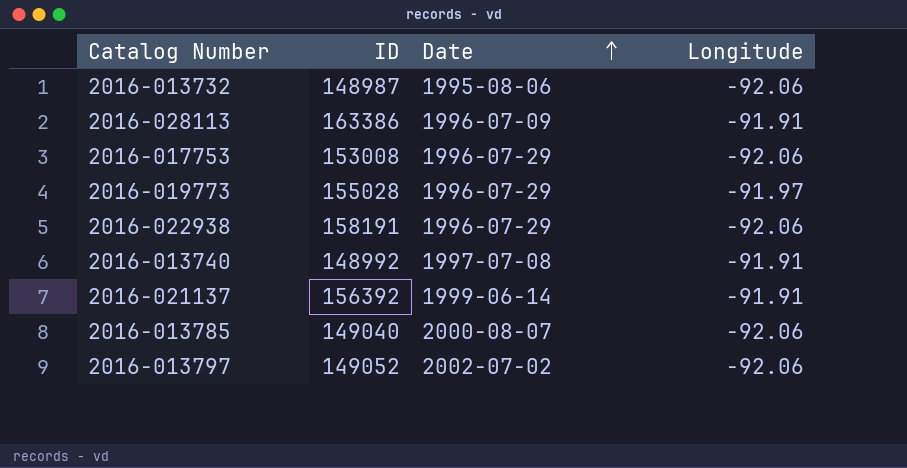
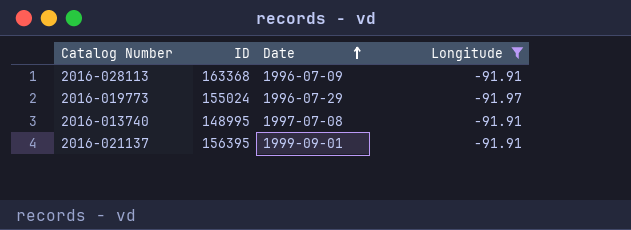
filter: none -> Longitude != -92.06
2016-028113 | ID: 163386 -> 163368
2016-019773 | ID: 155028 -> 155024
2016-013740 | ID: 148992 -> 148995
2016-021137 | ID: 156392 -> 156395
2016-021137 | Date: 1999-06-14 -> 1999-09-01

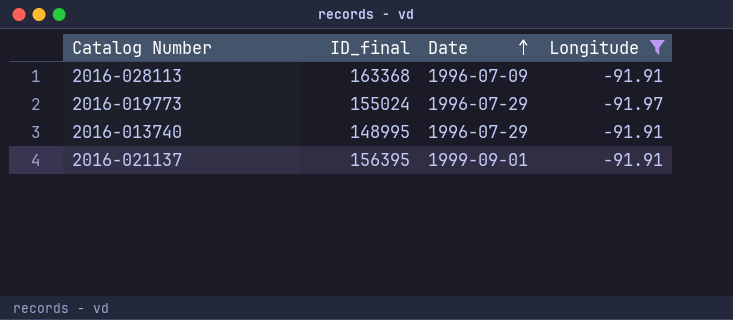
column name: ID -> ID_final
2016-013740 | Date: 1997-07-08 -> 1996-07-29

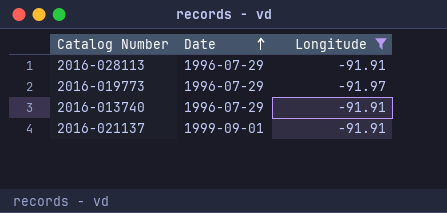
column ID_final | position: 2 -> none
2016-028113 | Date: 1996-07-09 -> 1996-07-29

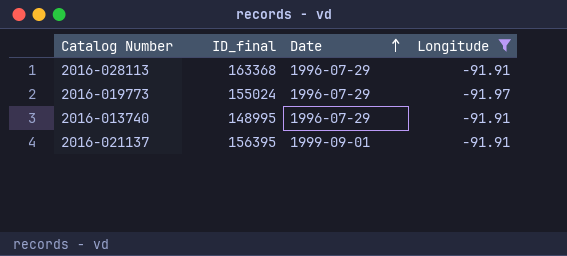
column ID_final | position: none -> 2

